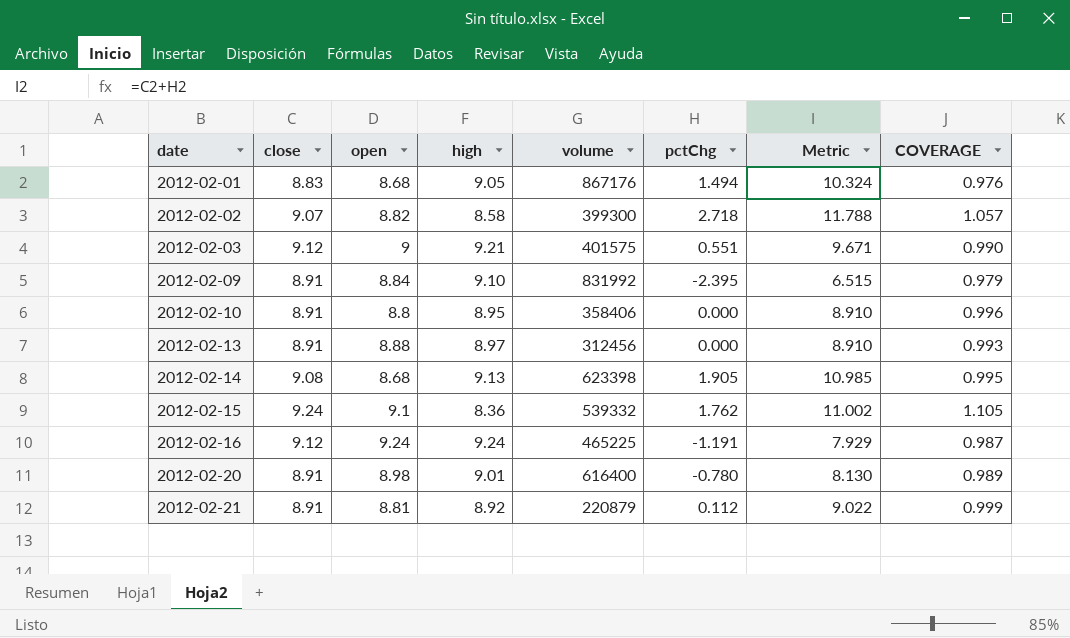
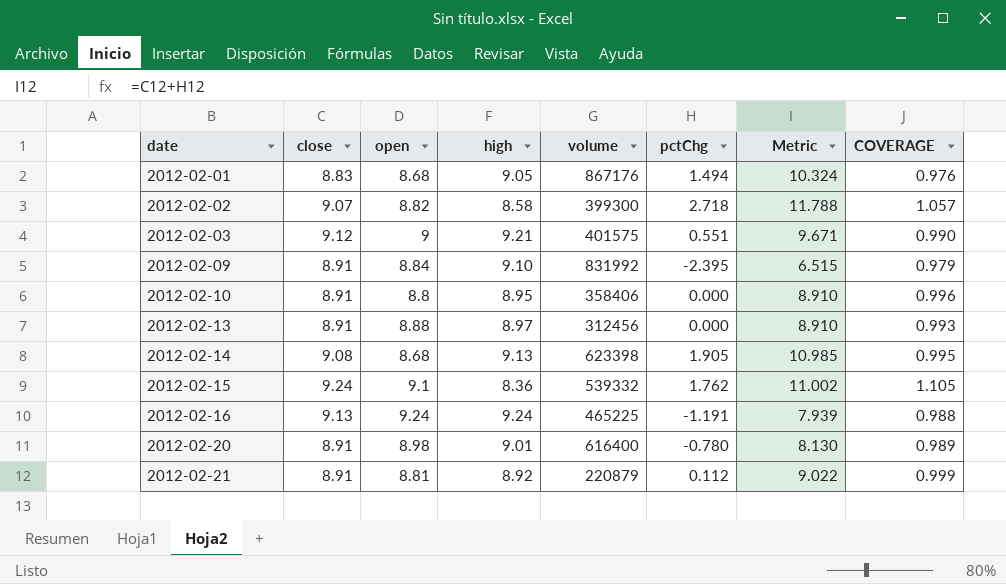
2012-02-16 | close: 9.12 -> 9.13
2012-02-16 | Metric: 7.929 -> 7.939
2012-02-16 | COVERAGE: 0.987 -> 0.988

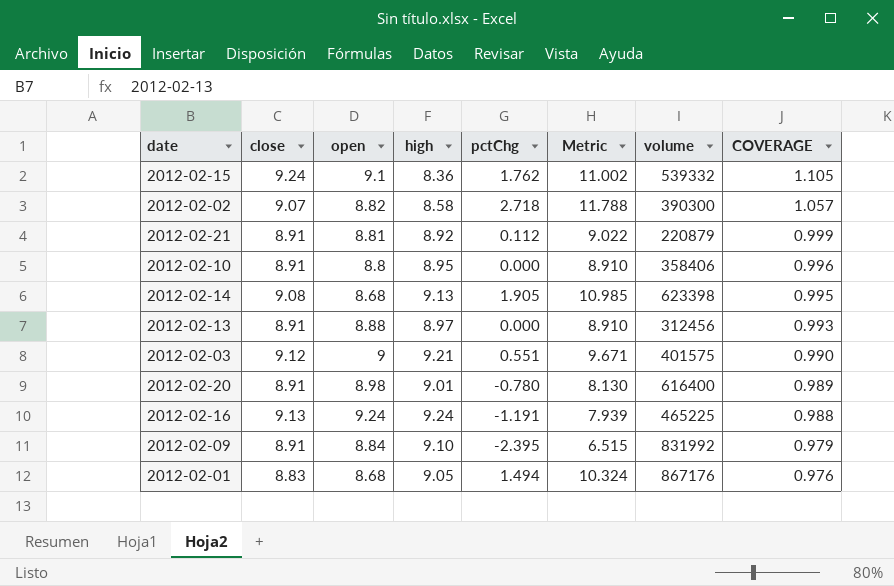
row order: date ascending -> COVERAGE descending
column volume | position: 5 -> 7
2012-02-02 | volume: 399300 -> 390300

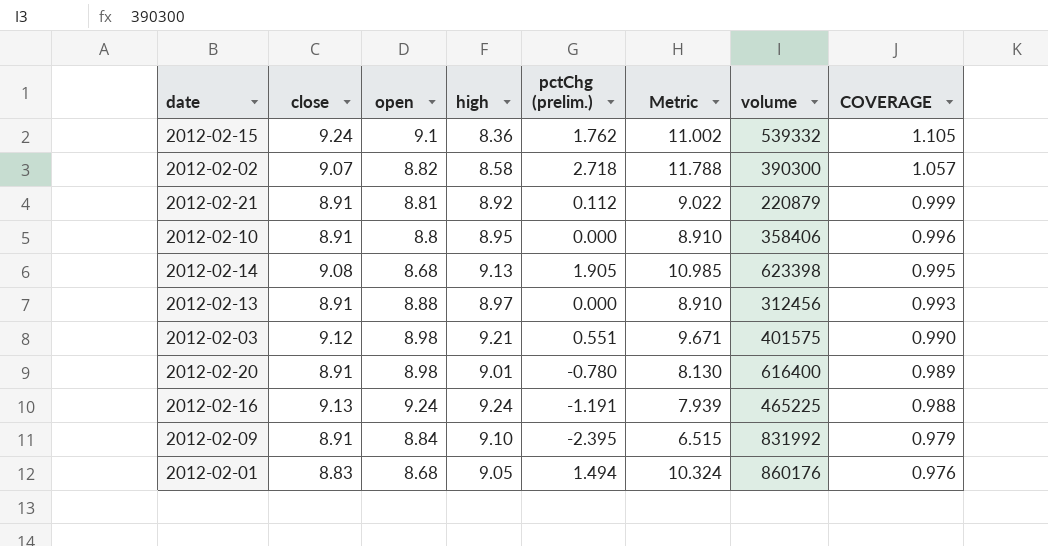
column name: pctChg -> pctChg (prelim.)
2012-02-03 | open: 9 -> 8.98
2012-02-01 | volume: 867176 -> 860176

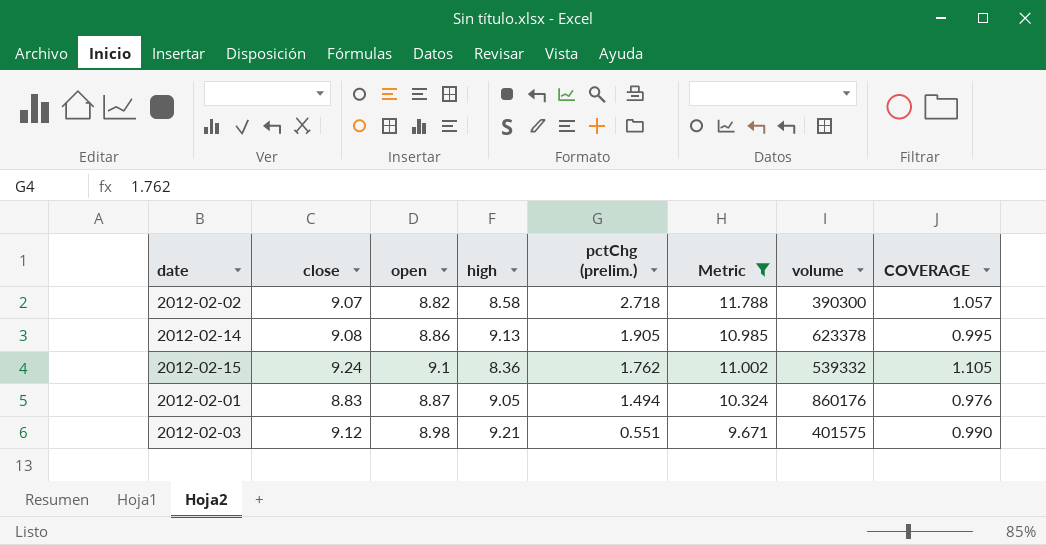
filter: none -> Metric >= 9.671
row order: COVERAGE descending -> pctChg (prelim.) descending
2012-02-14 | open: 8.68 -> 8.86
2012-02-14 | volume: 623398 -> 623378
2012-02-01 | open: 8.68 -> 8.87

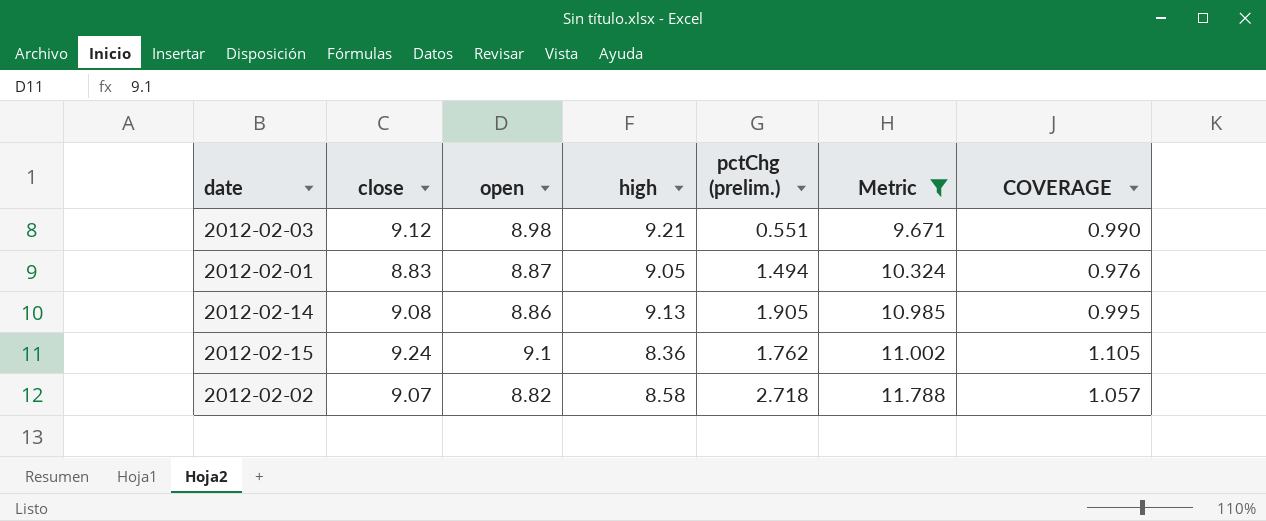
row order: pctChg (prelim.) descending -> Metric ascending
column volume | position: 7 -> none

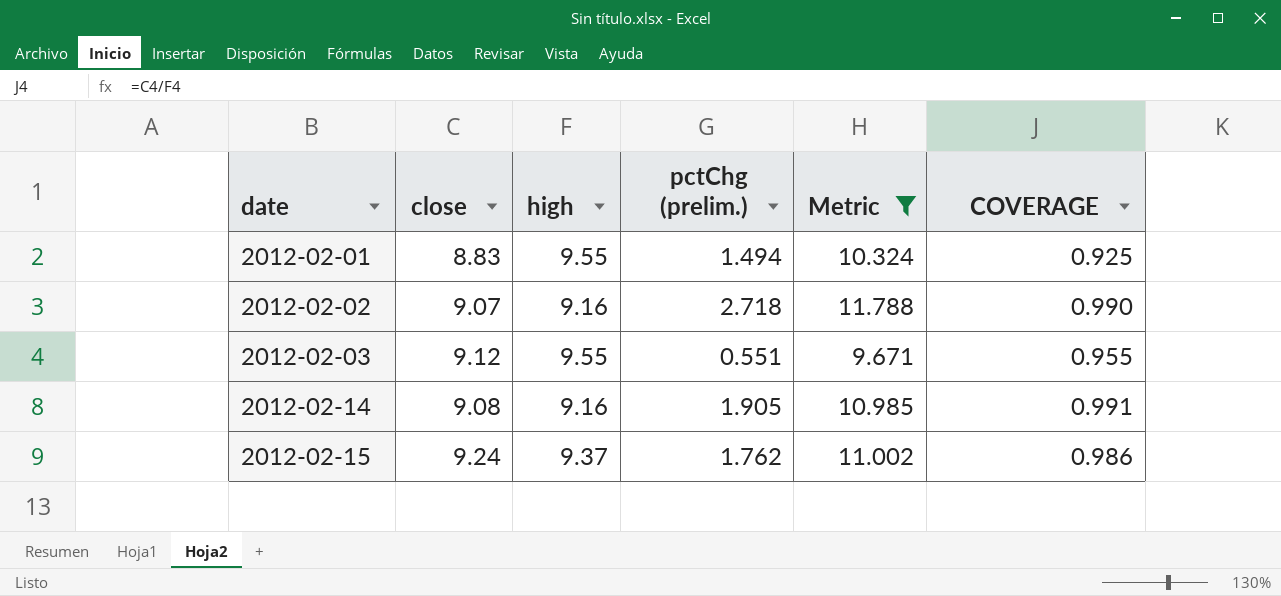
row order: Metric ascending -> date ascending
column open | position: 3 -> none
2012-02-01 | high: 9.05 -> 9.55
2012-02-01 | COVERAGE: 0.976 -> 0.925
2012-02-02 | high: 8.58 -> 9.16
2012-02-02 | COVERAGE: 1.057 -> 0.990
2012-02-03 | high: 9.21 -> 9.55
2012-02-03 | COVERAGE: 0.990 -> 0.955
2012-02-14 | high: 9.13 -> 9.16
2012-02-14 | COVERAGE: 0.995 -> 0.991
2012-02-15 | high: 8.36 -> 9.37
2012-02-15 | COVERAGE: 1.105 -> 0.986

